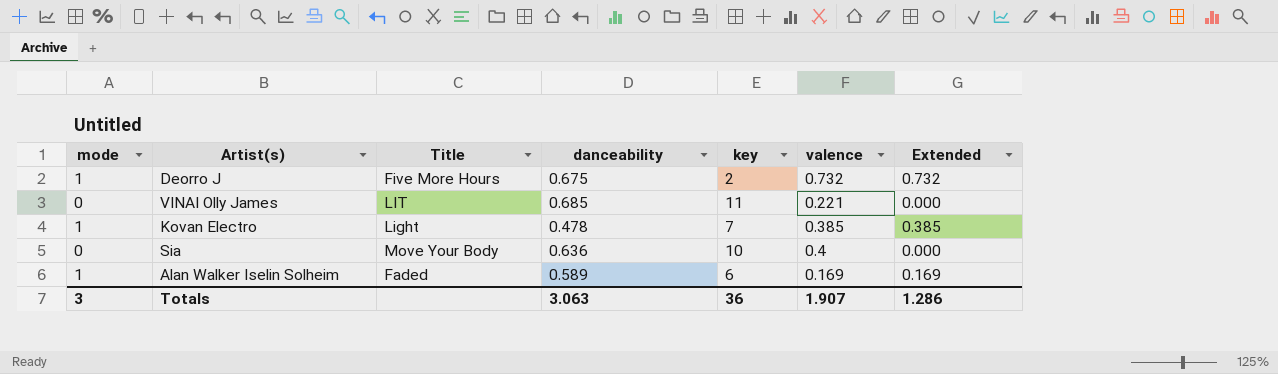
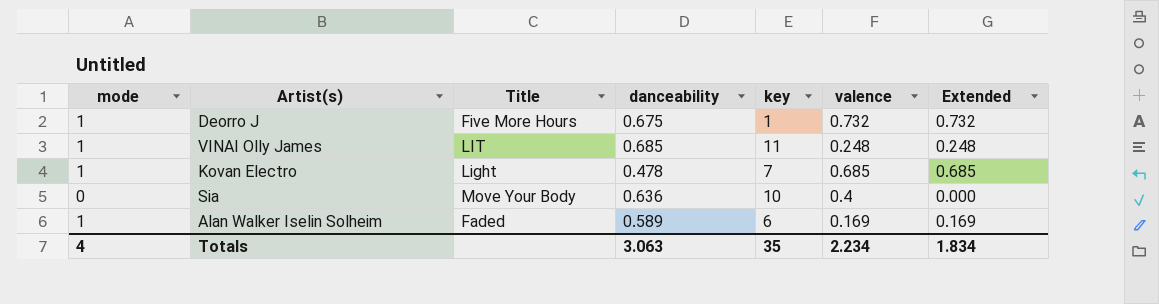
Deorro J | key: 2 -> 1
VINAI Olly James | mode: 0 -> 1
VINAI Olly James | valence: 0.221 -> 0.248
VINAI Olly James | Extended: 0.000 -> 0.248
Kovan Electro | valence: 0.385 -> 0.685
Kovan Electro | Extended: 0.385 -> 0.685
Totals | mode: 3 -> 4
Totals | key: 36 -> 35
Totals | valence: 1.907 -> 2.234
Totals | Extended: 1.286 -> 1.834

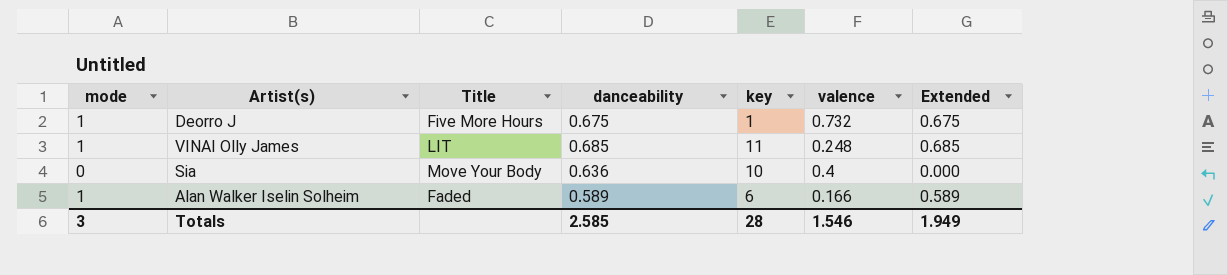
column Extended | formula: [mode] * [valence] -> [mode] * [danceability]
row Kovan Electro: 1 | Light | 0.478 | 7 | 0.685 | 0.685 -> none
Alan Walker Iselin Solheim | valence: 0.169 -> 0.166
Totals | mode: 4 -> 3
Totals | danceability: 3.063 -> 2.585
Totals | key: 35 -> 28
Totals | valence: 2.234 -> 1.546
Totals | Extended: 1.834 -> 1.949

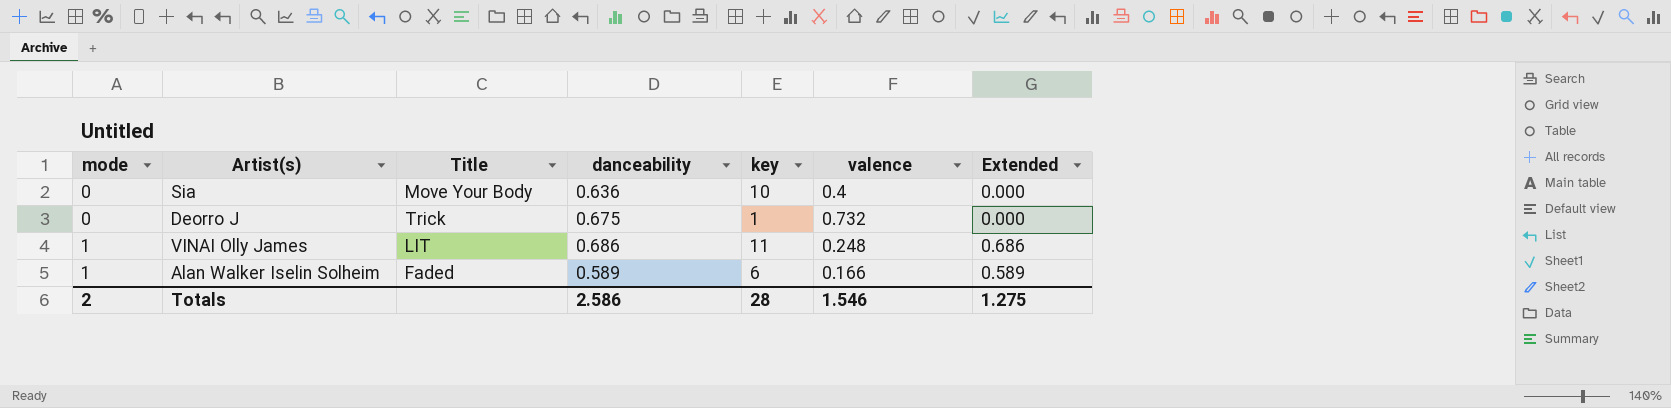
row order: none -> mode ascending
Deorro J | mode: 1 -> 0
Deorro J | Title: Five More Hours -> Trick
Deorro J | Extended: 0.675 -> 0.000
VINAI Olly James | danceability: 0.685 -> 0.686
VINAI Olly James | Extended: 0.685 -> 0.686
Totals | mode: 3 -> 2
Totals | danceability: 2.585 -> 2.586
Totals | Extended: 1.949 -> 1.275

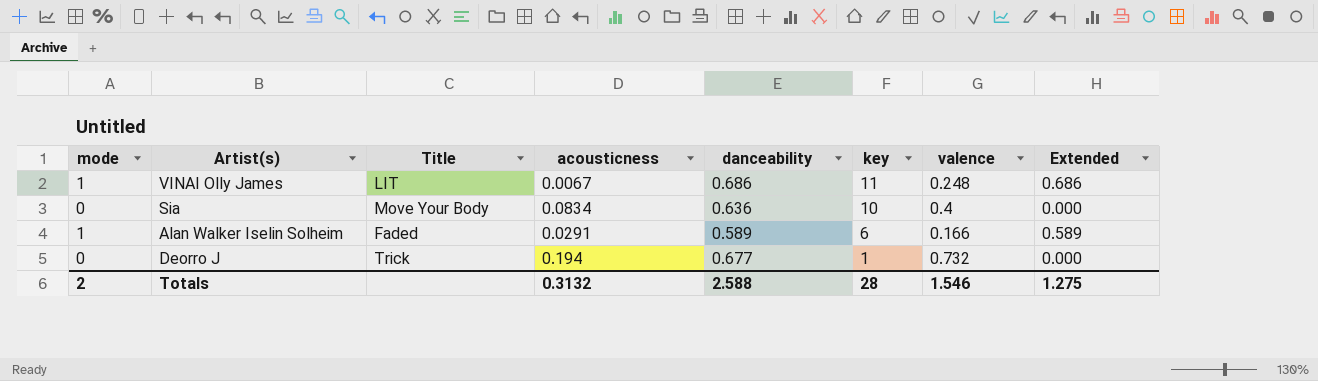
row order: mode ascending -> key descending
column acousticness | position: none -> 4
Deorro J | danceability: 0.675 -> 0.677
Totals | danceability: 2.586 -> 2.588

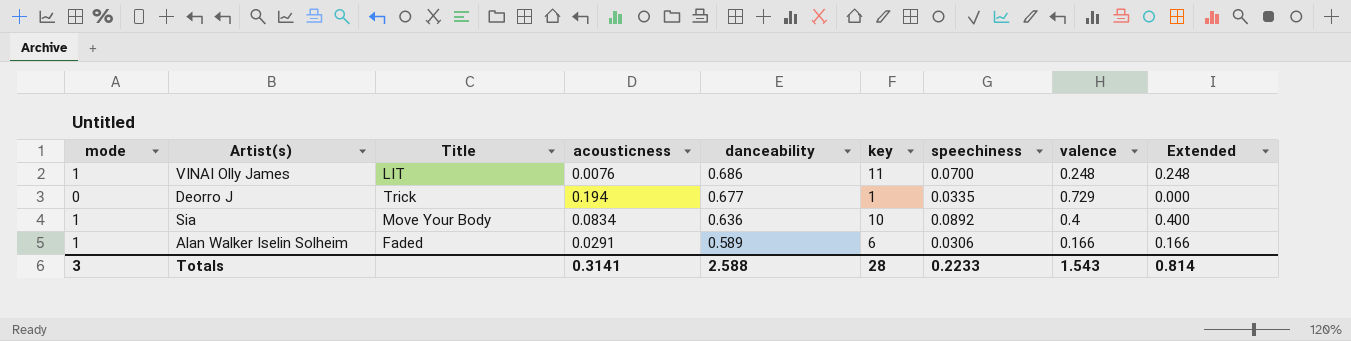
row order: key descending -> danceability descending
column speechiness | position: none -> 7
column Extended | formula: [mode] * [danceability] -> [mode] * [valence]
VINAI Olly James | acousticness: 0.0067 -> 0.0076
Deorro J | valence: 0.732 -> 0.729
Sia | mode: 0 -> 1
Totals | mode: 2 -> 3
Totals | acousticness: 0.3132 -> 0.3141
Totals | valence: 1.546 -> 1.543
Totals | Extended: 1.275 -> 0.814

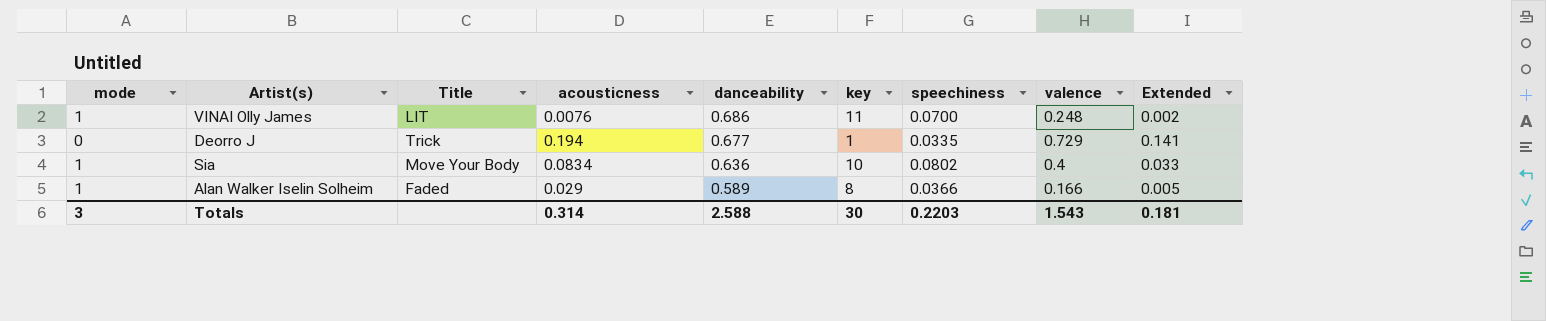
column Extended | formula: [mode] * [valence] -> [acousticness] * [valence]
Sia | speechiness: 0.0892 -> 0.0802
Alan Walker Iselin Solheim | acousticness: 0.0291 -> 0.029
Alan Walker Iselin Solheim | key: 6 -> 8
Alan Walker Iselin Solheim | speechiness: 0.0306 -> 0.0366
Totals | acousticness: 0.3141 -> 0.314
Totals | key: 28 -> 30
Totals | speechiness: 0.2233 -> 0.2203
Totals | Extended: 0.814 -> 0.181

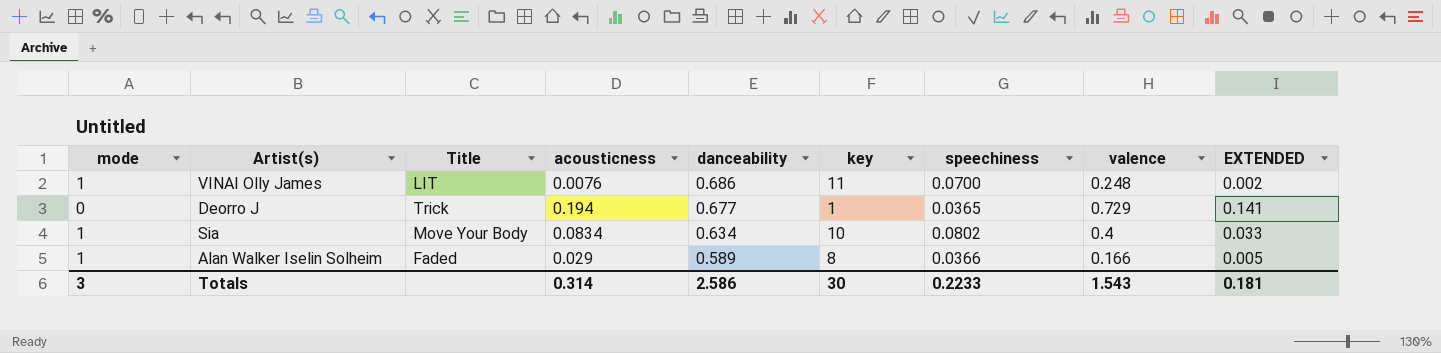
column name: Extended -> EXTENDED
Deorro J | speechiness: 0.0335 -> 0.0365
Sia | danceability: 0.636 -> 0.634
Totals | danceability: 2.588 -> 2.586
Totals | speechiness: 0.2203 -> 0.2233

